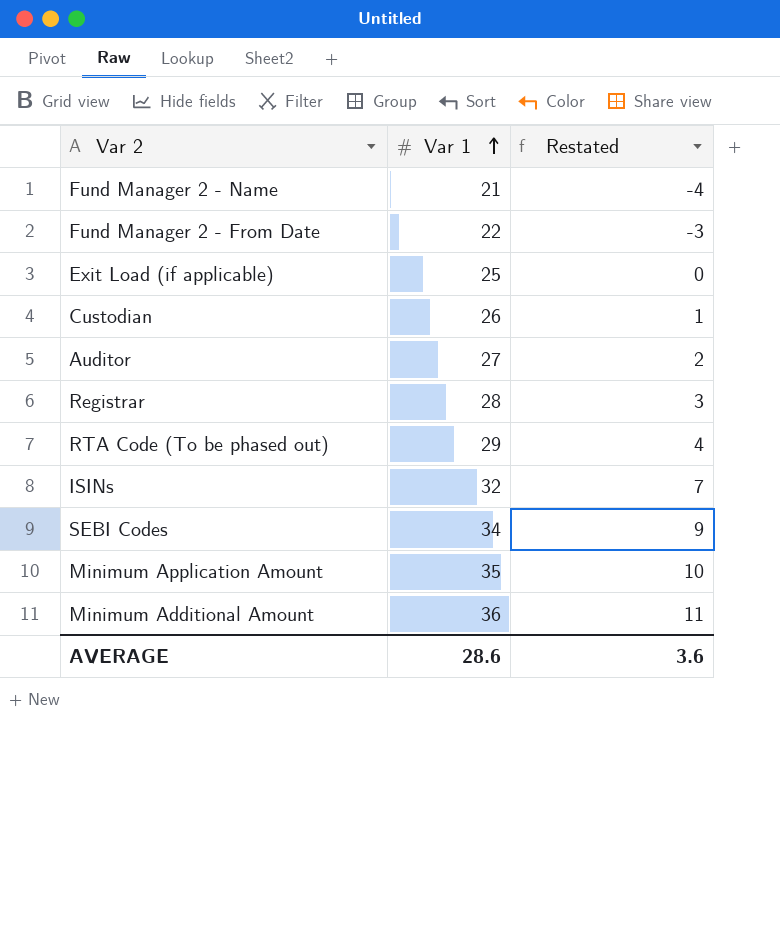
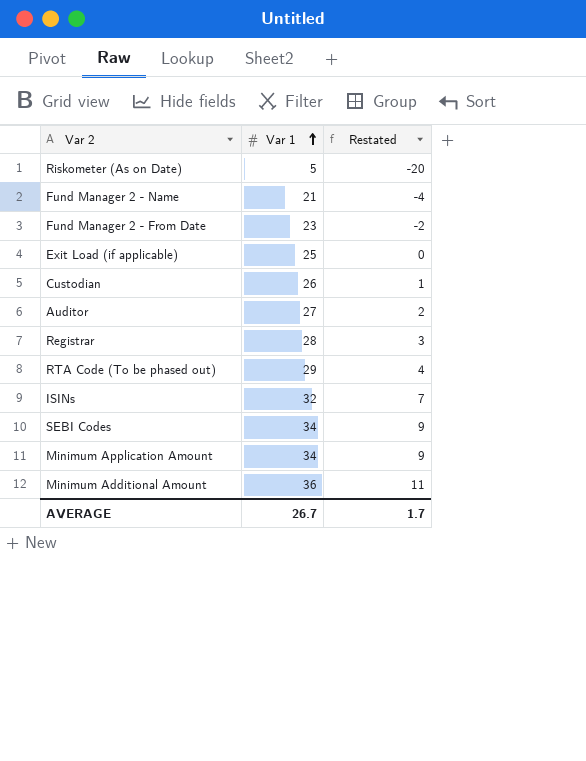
row Riskometer (As on Date): none -> 5 | -20
Fund Manager 2 - From Date | Var 1: 22 -> 23
Fund Manager 2 - From Date | Restated: -3 -> -2
Minimum Application Amount | Var 1: 35 -> 34
Minimum Application Amount | Restated: 10 -> 9
AVERAGE | Var 1: 28.6 -> 26.7
AVERAGE | Restated: 3.6 -> 1.7

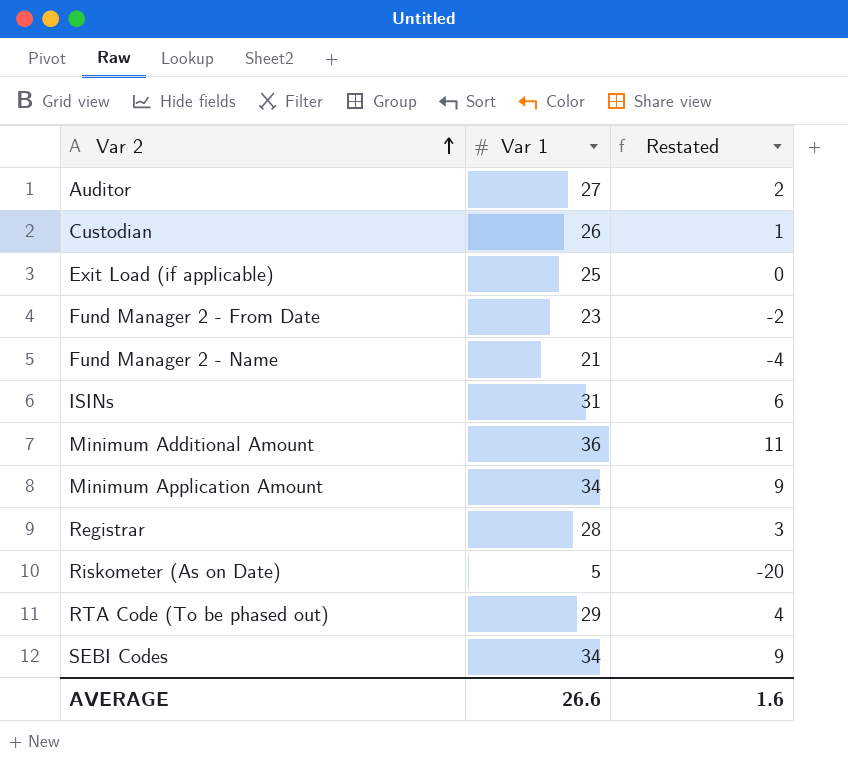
row order: Var 1 ascending -> Var 2 ascending
ISINs | Var 1: 32 -> 31
ISINs | Restated: 7 -> 6
AVERAGE | Var 1: 26.7 -> 26.6
AVERAGE | Restated: 1.7 -> 1.6

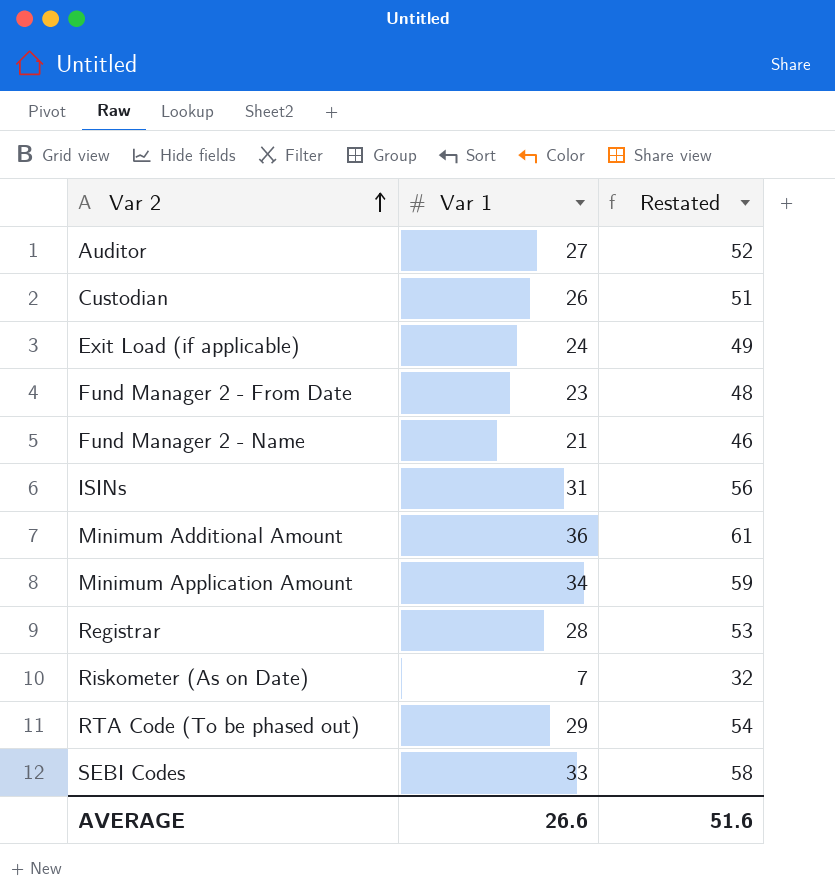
column Restated | formula: [Var 1] - 25 -> [Var 1] + 25
Exit Load (if applicable) | Var 1: 25 -> 24
Riskometer (As on Date) | Var 1: 5 -> 7
SEBI Codes | Var 1: 34 -> 33
AVERAGE | Restated: 1.6 -> 51.6

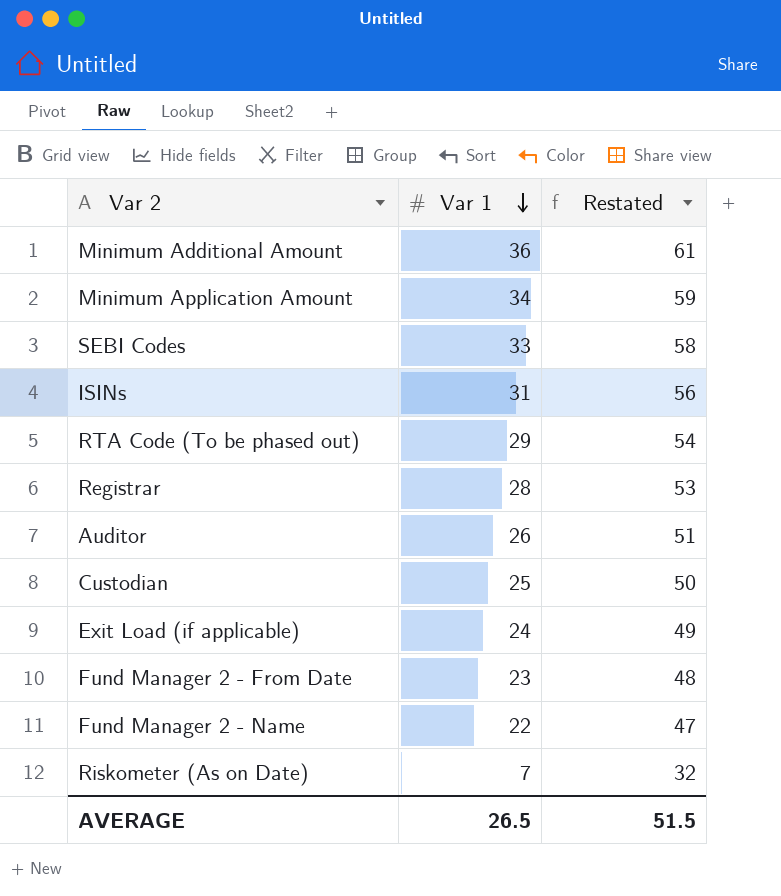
row order: Var 2 ascending -> Var 1 descending
Auditor | Var 1: 27 -> 26
Auditor | Restated: 52 -> 51
Custodian | Var 1: 26 -> 25
Custodian | Restated: 51 -> 50
Fund Manager 2 - Name | Var 1: 21 -> 22
Fund Manager 2 - Name | Restated: 46 -> 47
AVERAGE | Var 1: 26.6 -> 26.5
AVERAGE | Restated: 51.6 -> 51.5

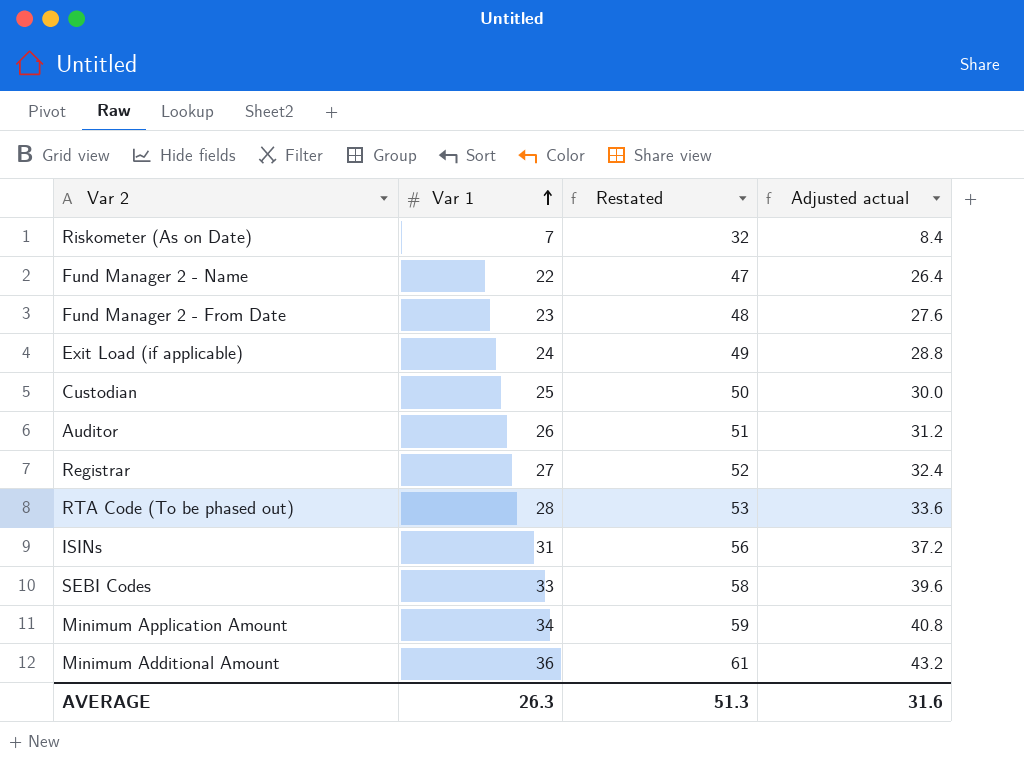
row order: Var 1 descending -> Var 1 ascending
column Adjusted actual | formula: none -> [Var 1] * 1.2
Registrar | Var 1: 28 -> 27
Registrar | Restated: 53 -> 52
RTA Code (To be phased out) | Var 1: 29 -> 28
RTA Code (To be phased out) | Restated: 54 -> 53
AVERAGE | Var 1: 26.5 -> 26.3
AVERAGE | Restated: 51.5 -> 51.3

